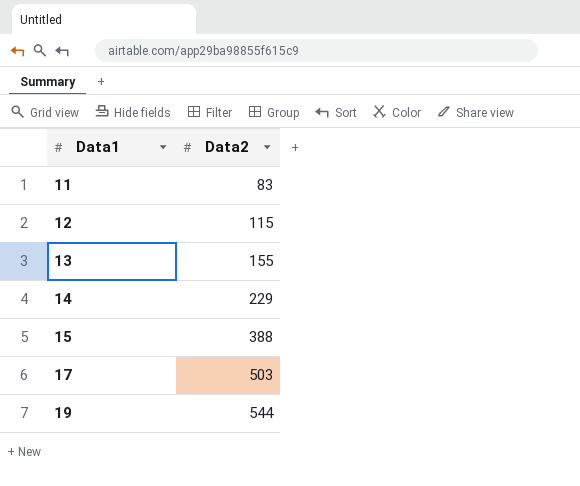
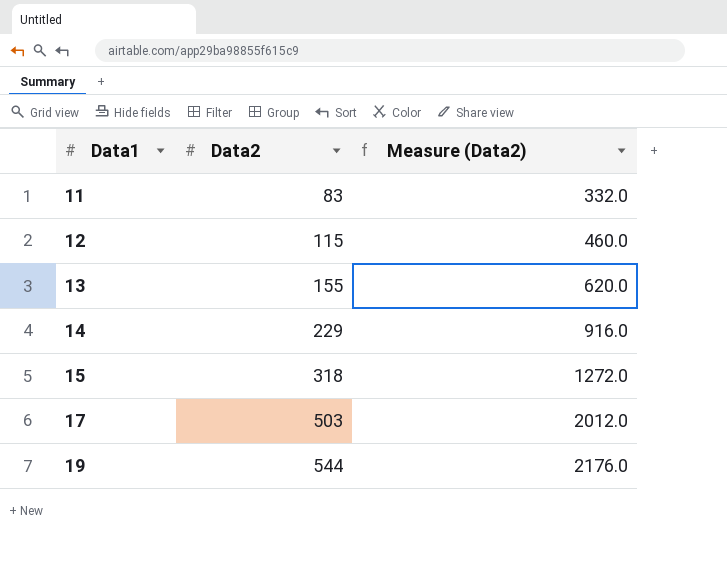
column Measure (Data2) | formula: none -> [Data2] * 4
15 | Data2: 388 -> 318

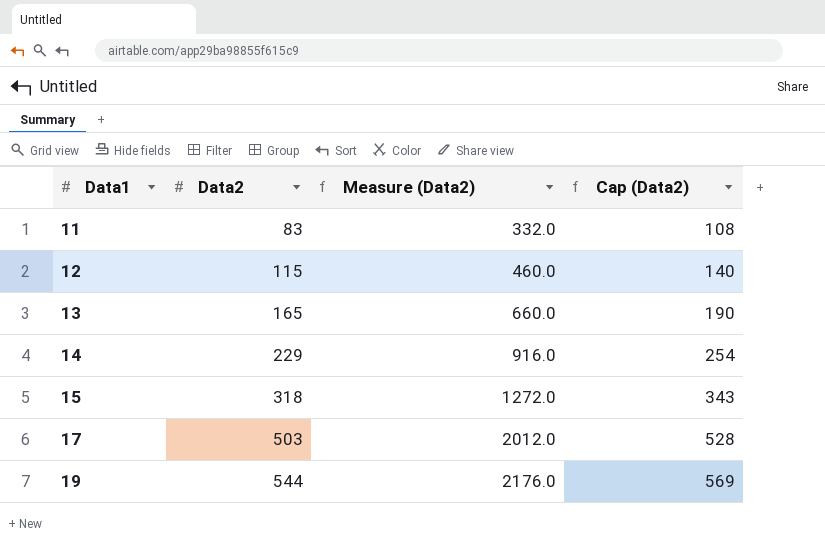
column Cap (Data2) | formula: none -> [Data2] + 25
13 | Data2: 155 -> 165
13 | Measure (Data2): 620.0 -> 660.0

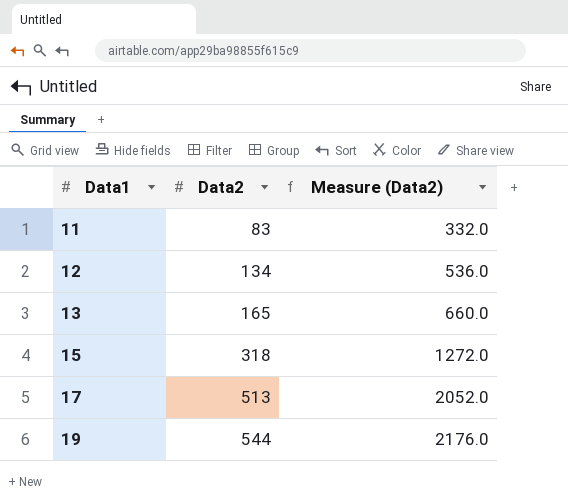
column Cap (Data2) | formula: [Data2] + 25 -> none
row 14: 229 | 916.0 | 254 -> none
12 | Data2: 115 -> 134
12 | Measure (Data2): 460.0 -> 536.0
17 | Data2: 503 -> 513
17 | Measure (Data2): 2012.0 -> 2052.0

